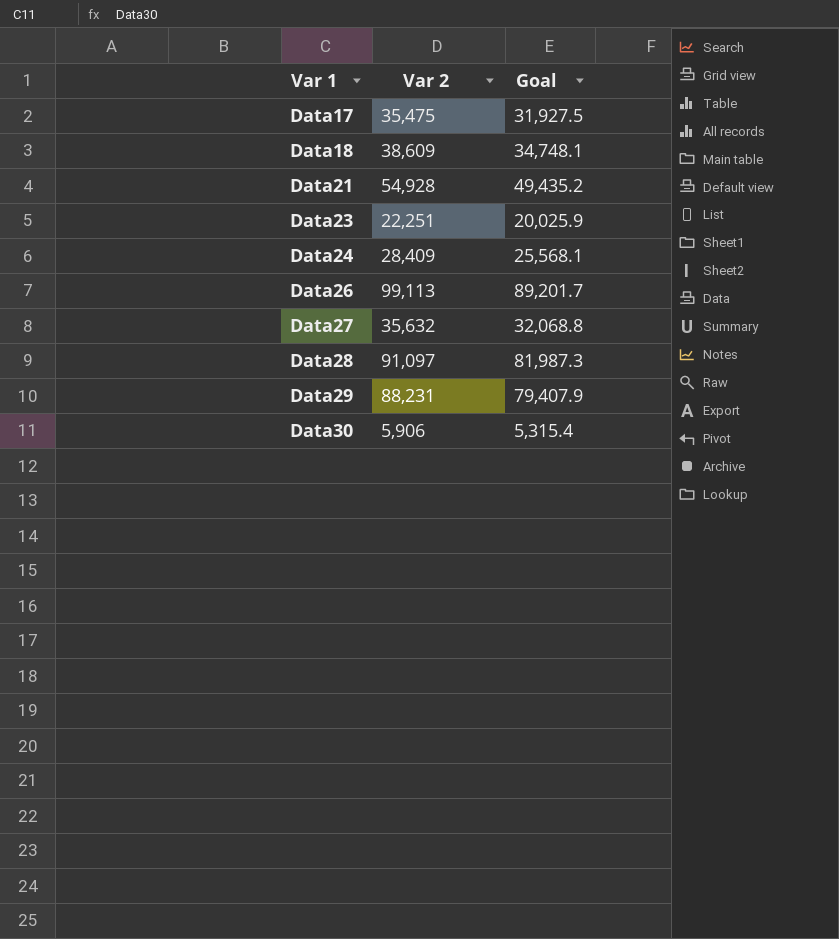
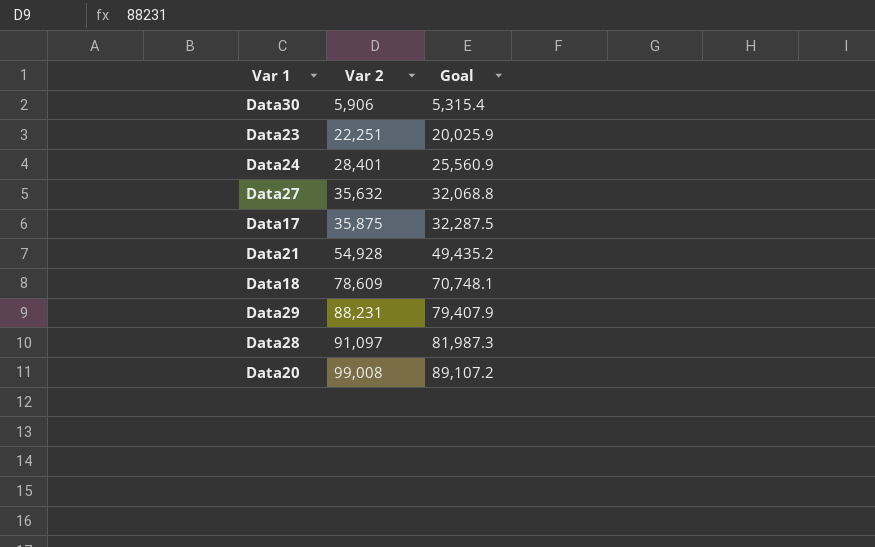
row order: Var 1 ascending -> Var 2 ascending
row Data26: 99,113 | 89,201.7 -> none
Data24 | Var 2: 28,409 -> 28,401
Data24 | Goal: 25,568.1 -> 25,560.9
Data17 | Var 2: 35,475 -> 35,875
Data17 | Goal: 31,927.5 -> 32,287.5
Data18 | Var 2: 38,609 -> 78,609
Data18 | Goal: 34,748.1 -> 70,748.1
row Data20: none -> 99,008 | 89,107.2

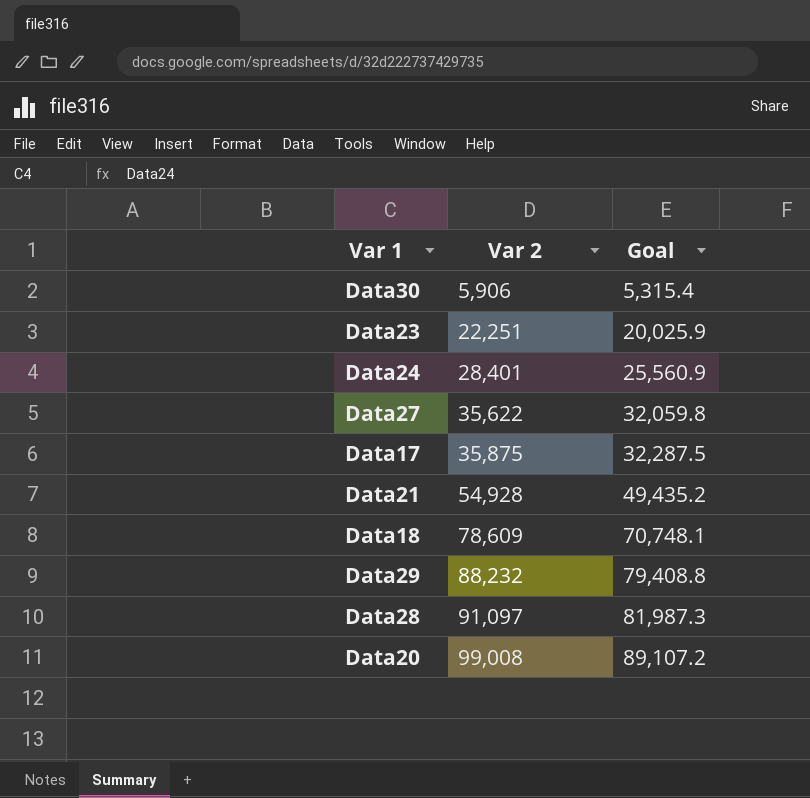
Data27 | Var 2: 35,632 -> 35,622
Data27 | Goal: 32,068.8 -> 32,059.8
Data29 | Var 2: 88,231 -> 88,232
Data29 | Goal: 79,407.9 -> 79,408.8

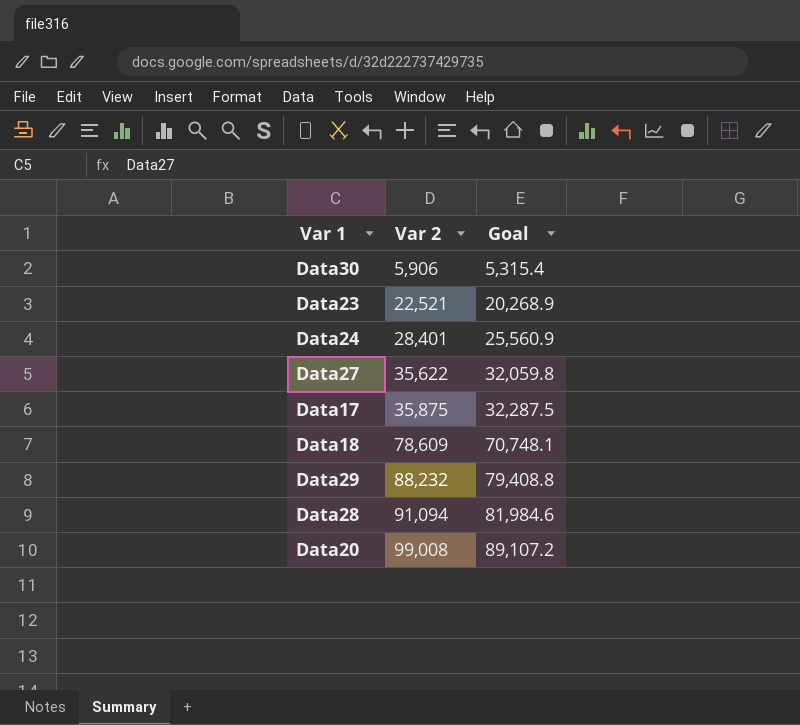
row Data21: 54,928 | 49,435.2 -> none
Data23 | Var 2: 22,251 -> 22,521
Data23 | Goal: 20,025.9 -> 20,268.9
Data28 | Var 2: 91,097 -> 91,094
Data28 | Goal: 81,987.3 -> 81,984.6

